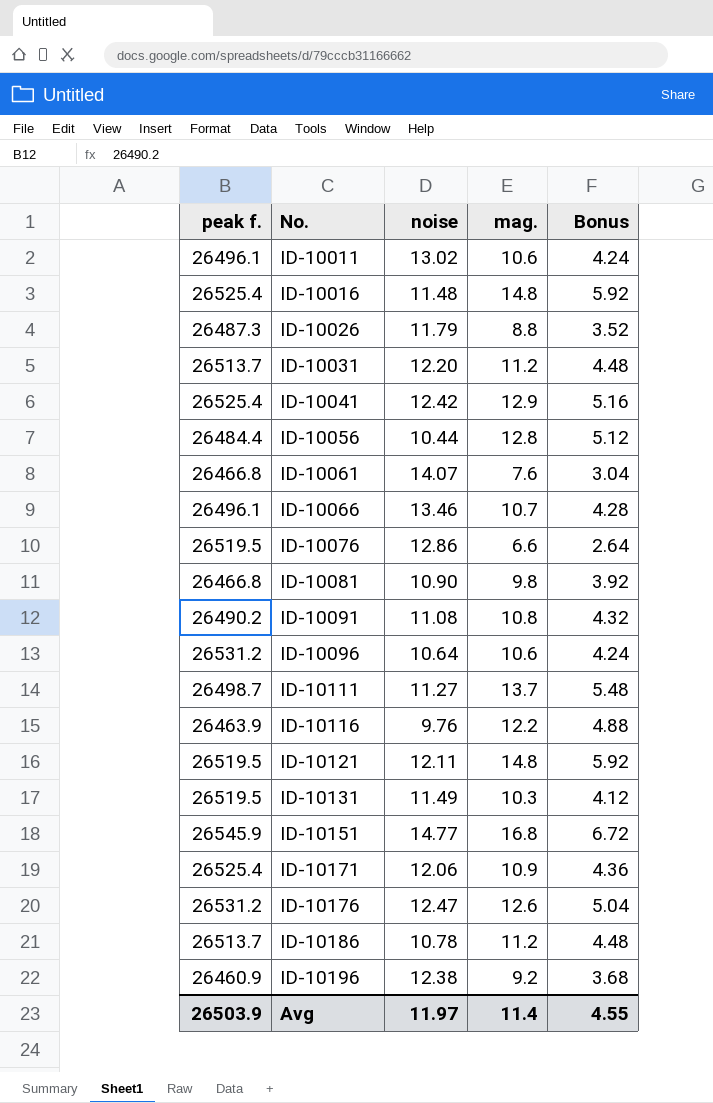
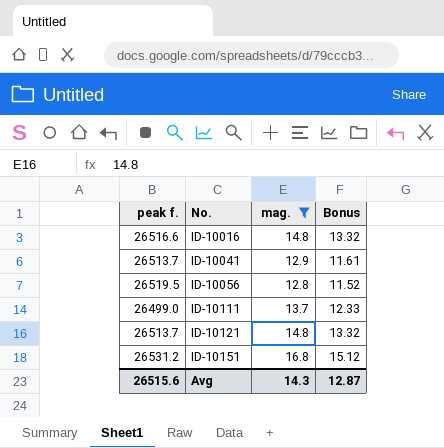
filter: none -> mag. >= 12.8
column noise | position: 3 -> none
column Bonus | formula: [mag.] * 0.4 -> [mag.] * 0.9
ID-10016 | peak f.: 26525.4 -> 26516.6
ID-10041 | peak f.: 26525.4 -> 26513.7
ID-10056 | peak f.: 26484.4 -> 26519.5
ID-10111 | peak f.: 26498.7 -> 26499.0
ID-10121 | peak f.: 26519.5 -> 26513.7
ID-10151 | peak f.: 26545.9 -> 26531.2
Avg | peak f.: 26503.9 -> 26515.6
Avg | mag.: 11.4 -> 14.3
Avg | Bonus: 4.55 -> 12.87

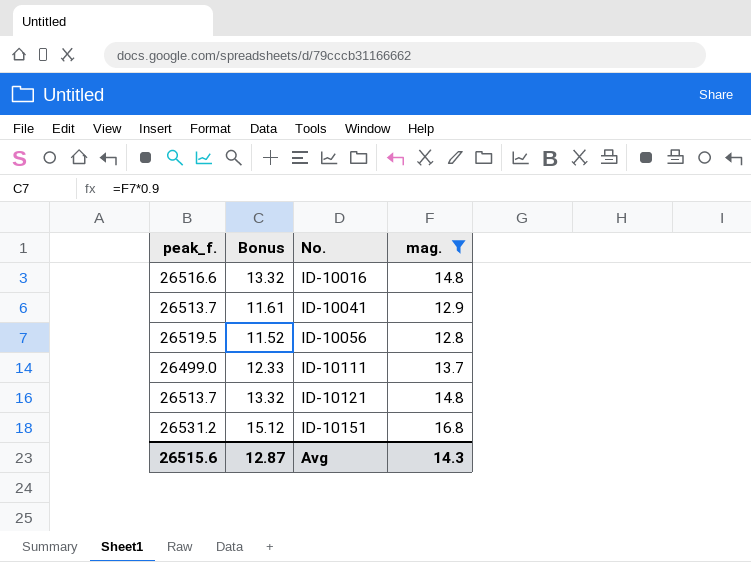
column name: peak f. -> peak_f.
column Bonus | position: 4 -> 2

